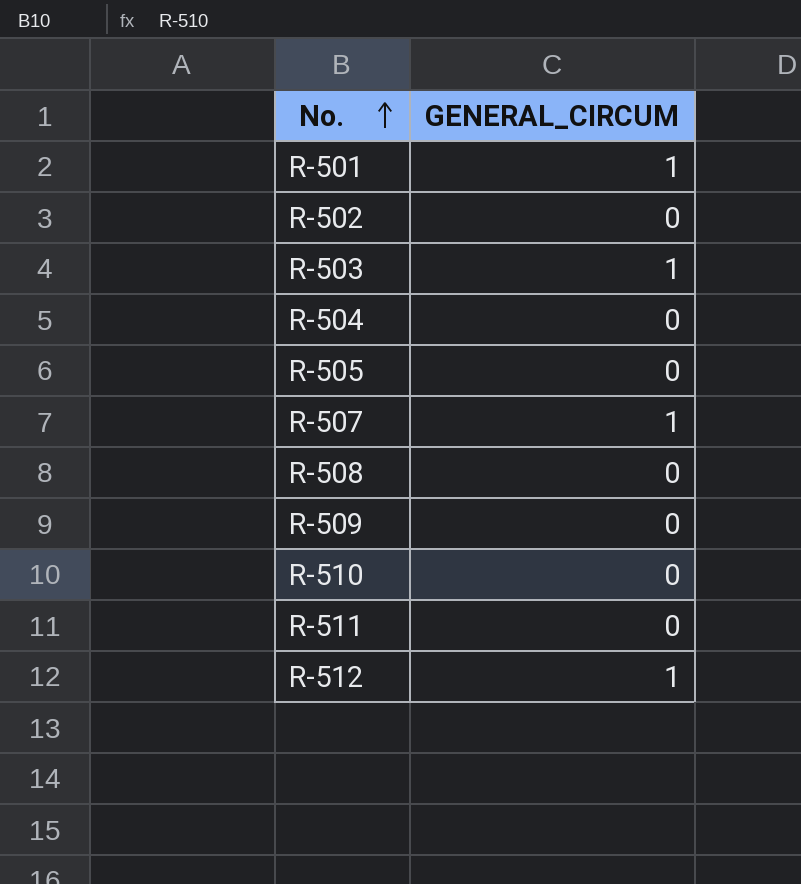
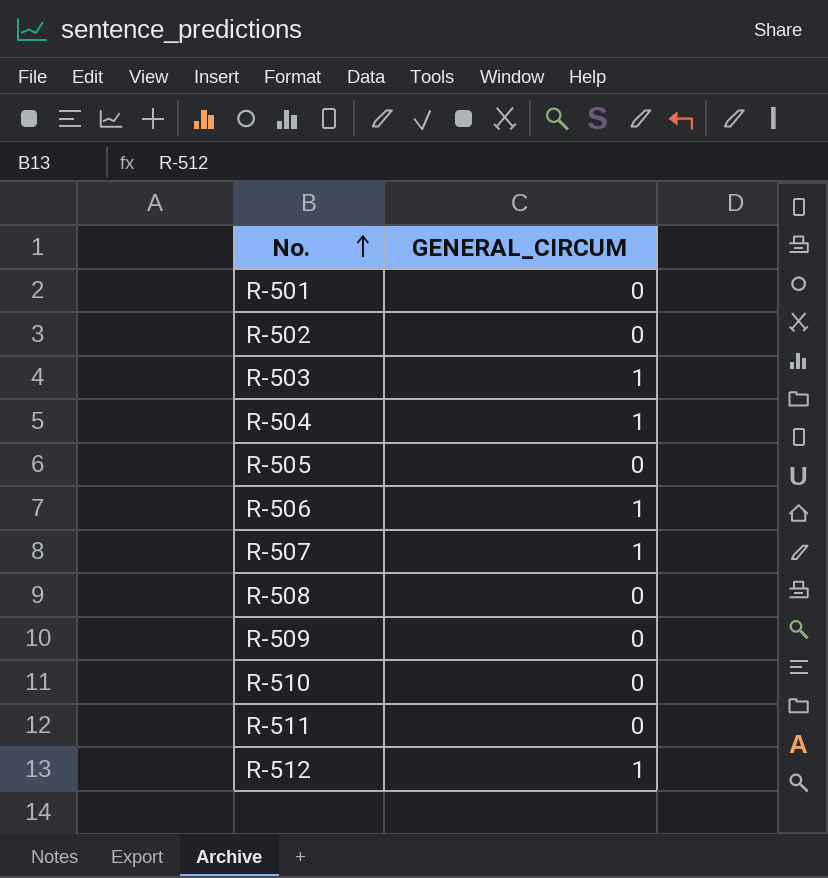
R-501 | GENERAL_CIRCUM: 1 -> 0
R-504 | GENERAL_CIRCUM: 0 -> 1
row R-506: none -> 1

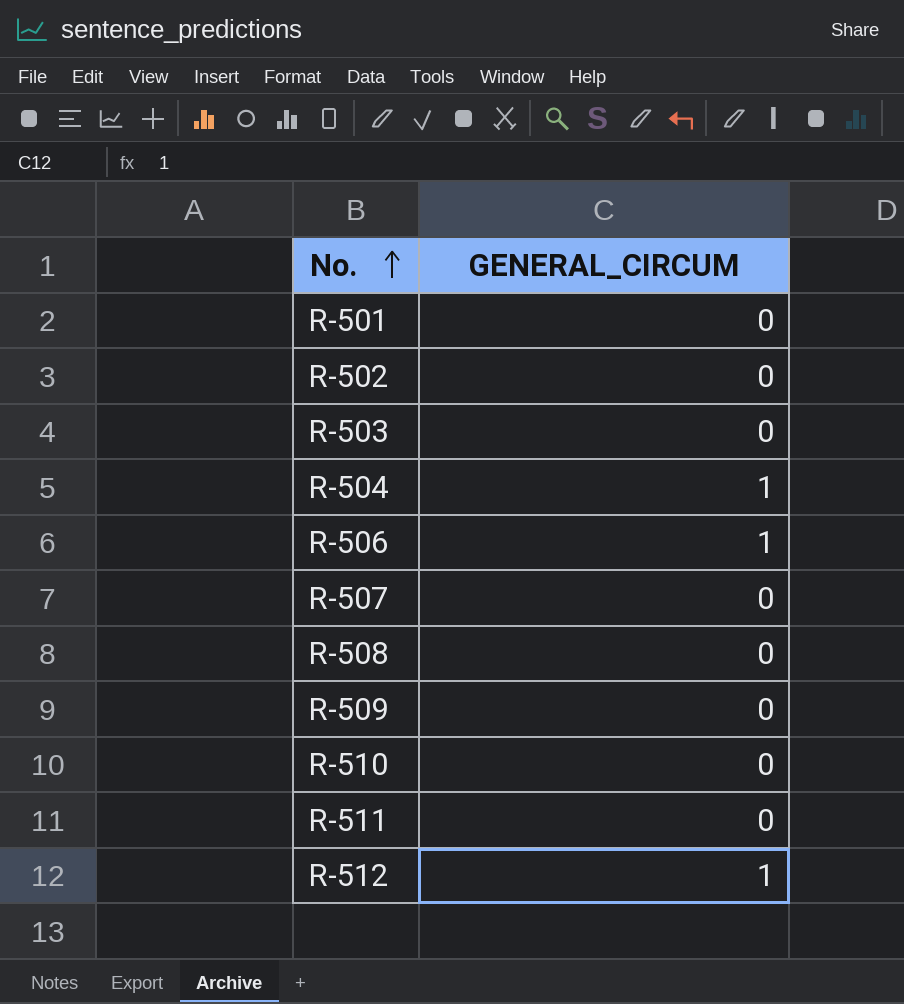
row R-505: 0 -> none
R-503 | GENERAL_CIRCUM: 1 -> 0
R-507 | GENERAL_CIRCUM: 1 -> 0

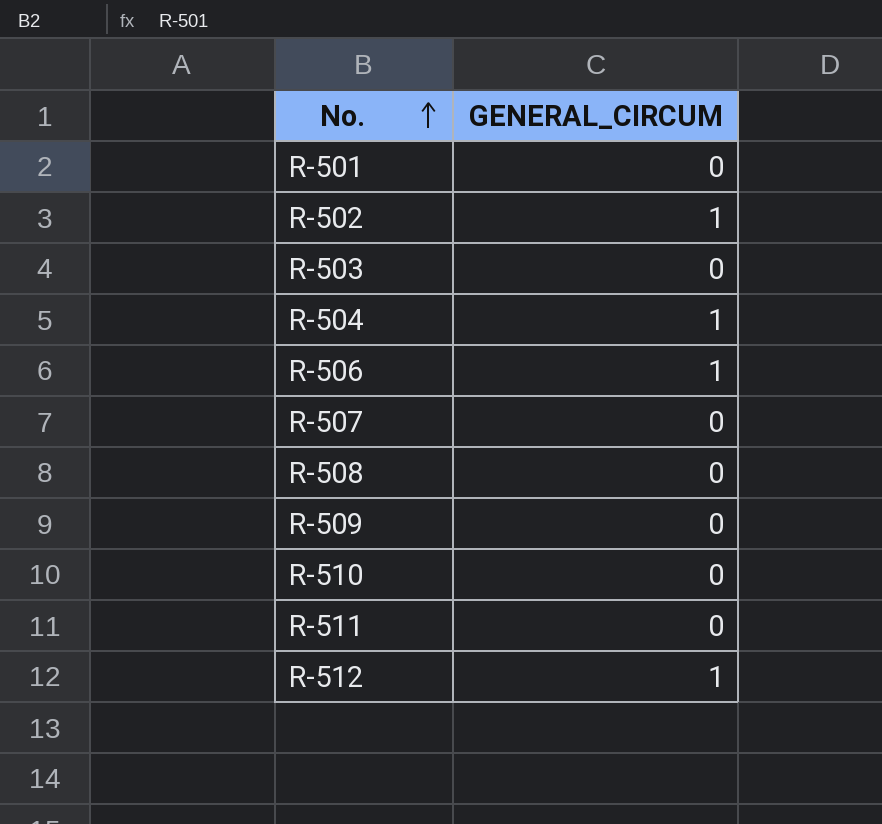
R-502 | GENERAL_CIRCUM: 0 -> 1

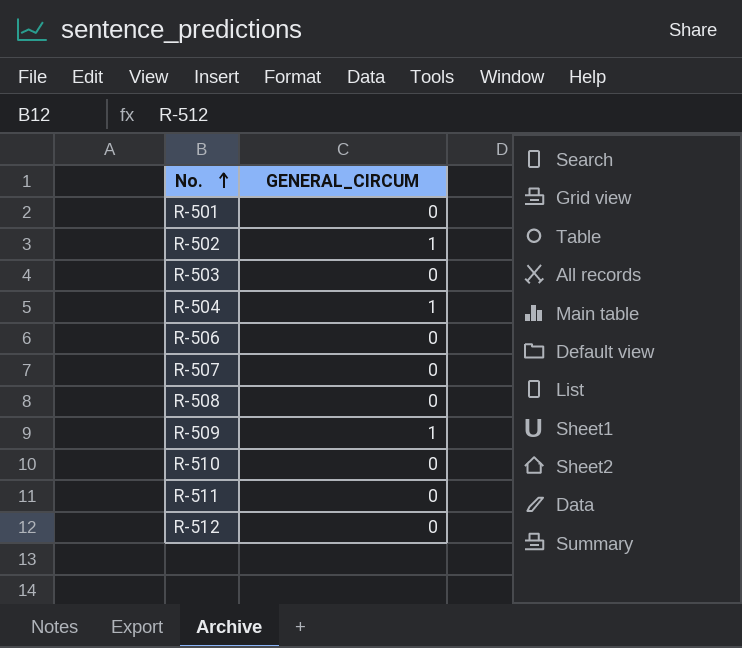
R-506 | GENERAL_CIRCUM: 1 -> 0
R-509 | GENERAL_CIRCUM: 0 -> 1
R-512 | GENERAL_CIRCUM: 1 -> 0

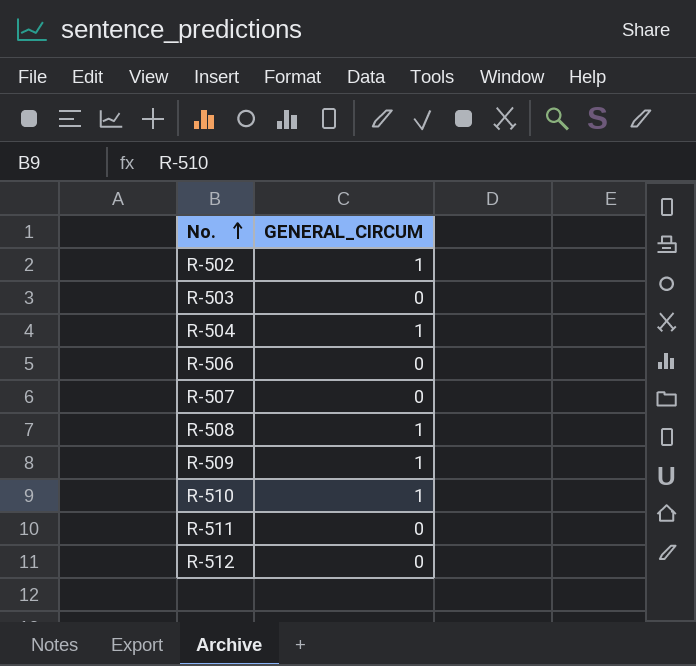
row R-501: 0 -> none
R-508 | GENERAL_CIRCUM: 0 -> 1
R-510 | GENERAL_CIRCUM: 0 -> 1

